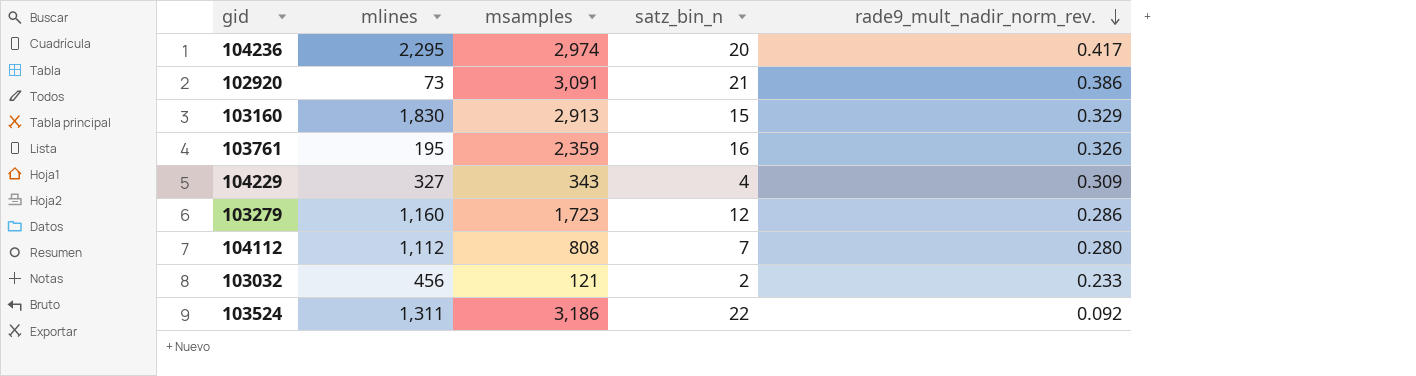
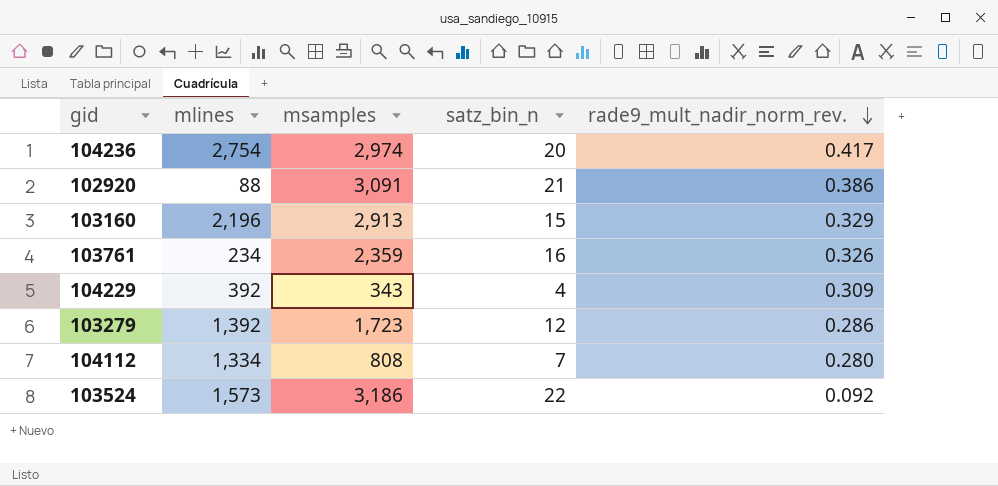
row 103032: 456 | 121 | 2 | 0.233 -> none
104236 | mlines: 2,295 -> 2,754
102920 | mlines: 73 -> 88
103160 | mlines: 1,830 -> 2,196
103761 | mlines: 195 -> 234
104229 | mlines: 327 -> 392
103279 | mlines: 1,160 -> 1,392
104112 | mlines: 1,112 -> 1,334
103524 | mlines: 1,311 -> 1,573

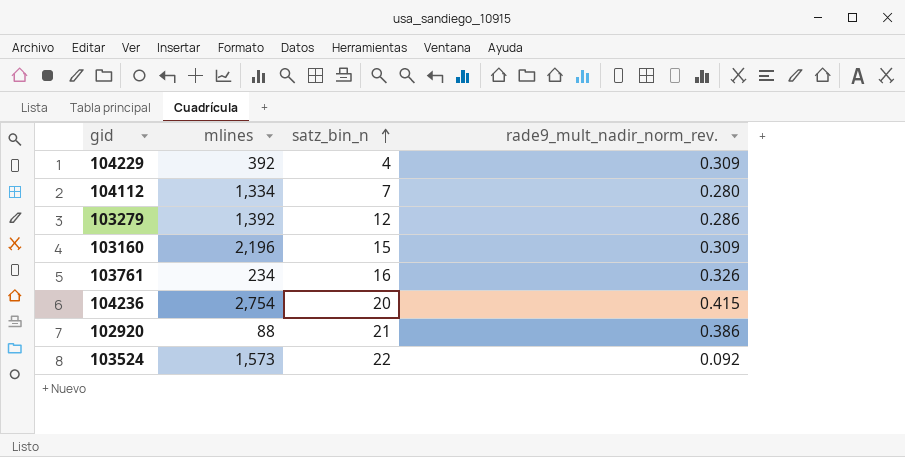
row order: rade9_mult_nadir_norm_rev. descending -> satz_bin_n ascending
column msamples | position: 3 -> none
103160 | rade9_mult_nadir_norm_rev.: 0.329 -> 0.309
104236 | rade9_mult_nadir_norm_rev.: 0.417 -> 0.415

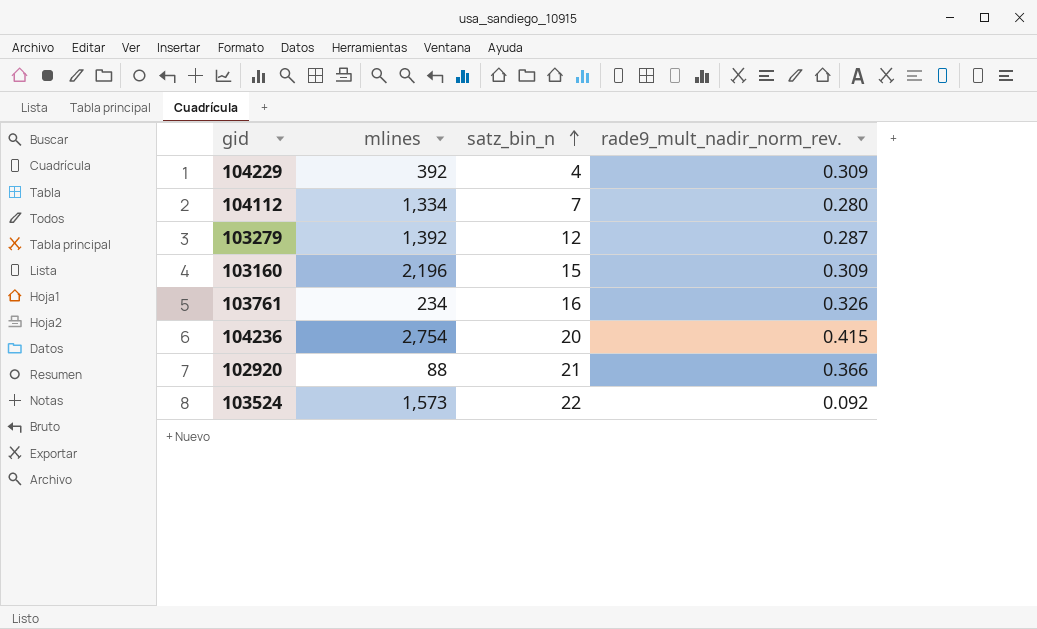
103279 | rade9_mult_nadir_norm_rev.: 0.286 -> 0.287
102920 | rade9_mult_nadir_norm_rev.: 0.386 -> 0.366

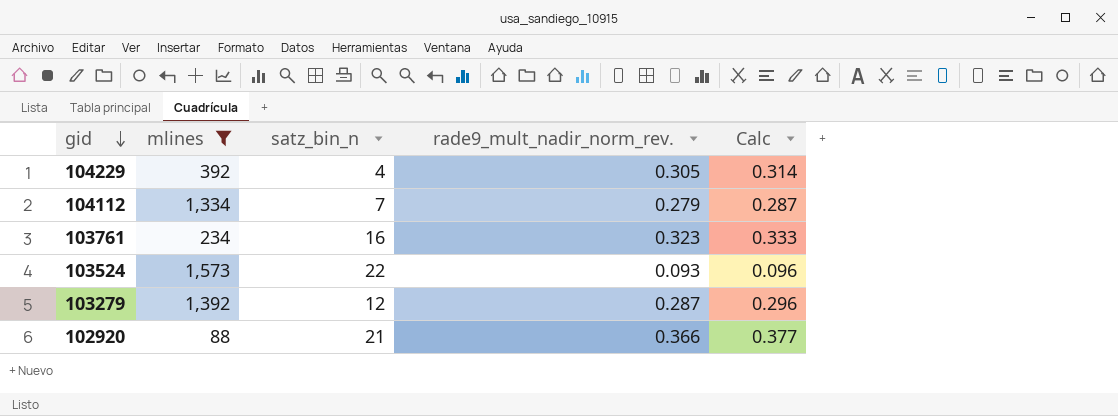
filter: none -> mlines <= 1,573
row order: satz_bin_n ascending -> gid descending
column Calc | formula: none -> [rade9_mult_nadir_norm_rev.] * 1.03
104229 | rade9_mult_nadir_norm_rev.: 0.309 -> 0.305
104112 | rade9_mult_nadir_norm_rev.: 0.280 -> 0.279
103761 | rade9_mult_nadir_norm_rev.: 0.326 -> 0.323
103524 | rade9_mult_nadir_norm_rev.: 0.092 -> 0.093

